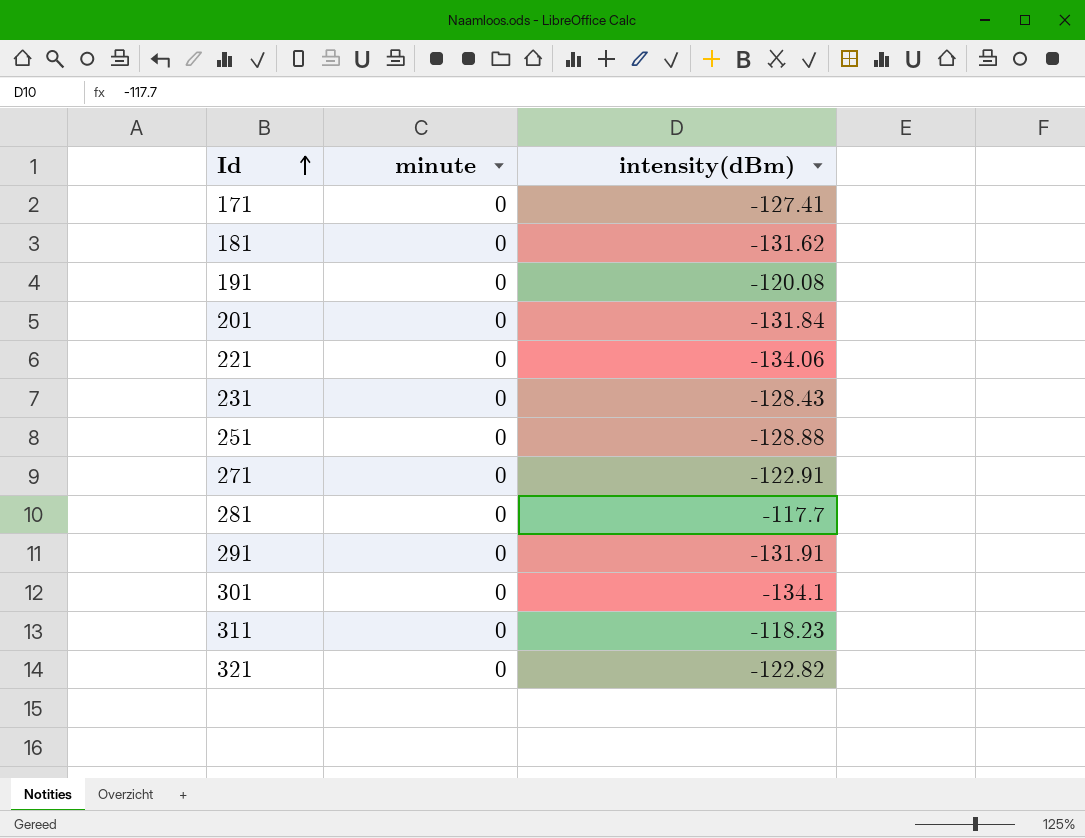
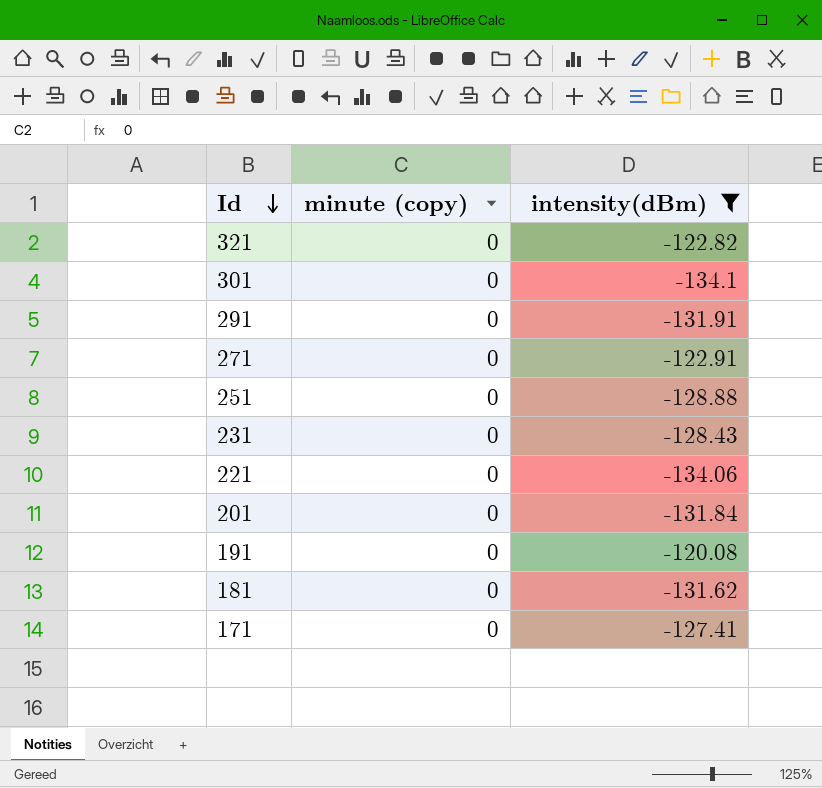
filter: none -> intensity(dBm) <= -120.08
row order: Id ascending -> Id descending
column name: minute -> minute (copy)

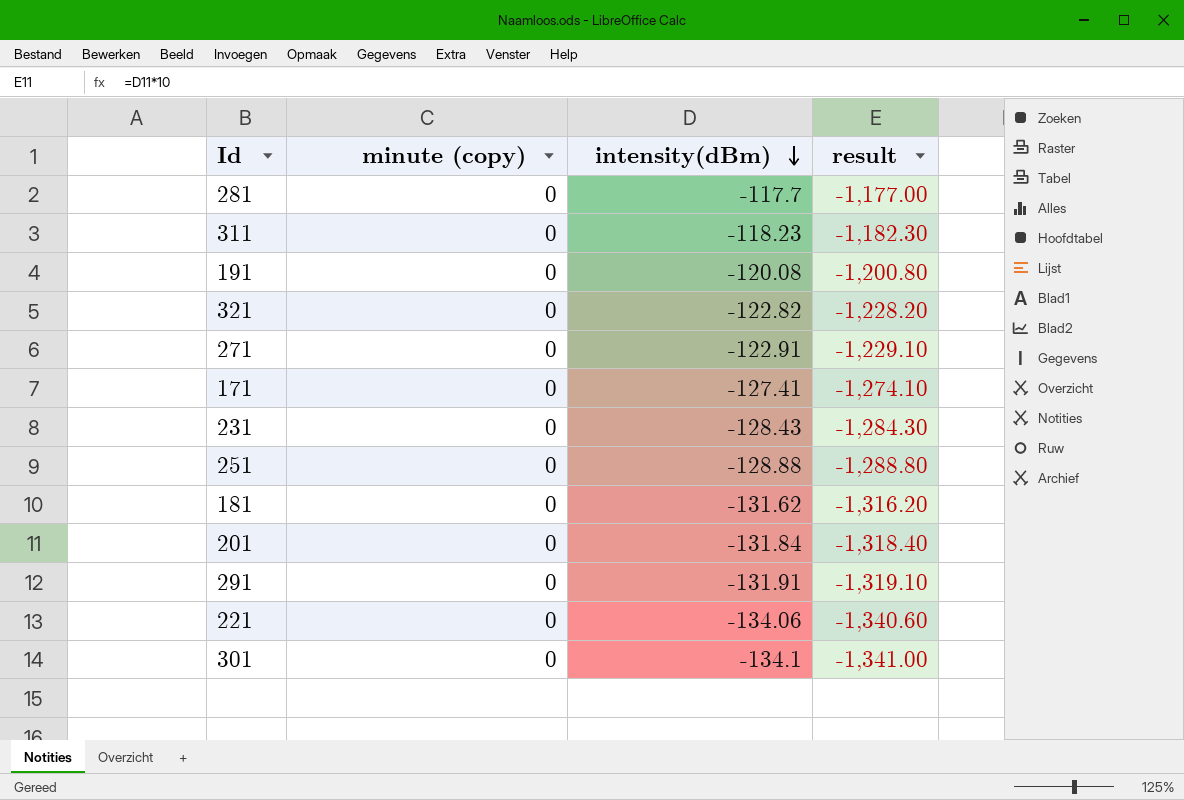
filter: intensity(dBm) <= -120.08 -> none
row order: Id descending -> intensity(dBm) descending
column result | formula: none -> [intensity(dBm)] * 10

